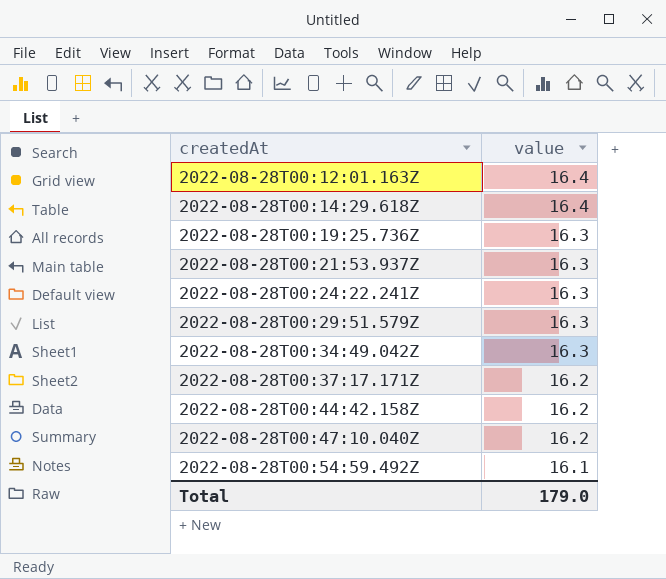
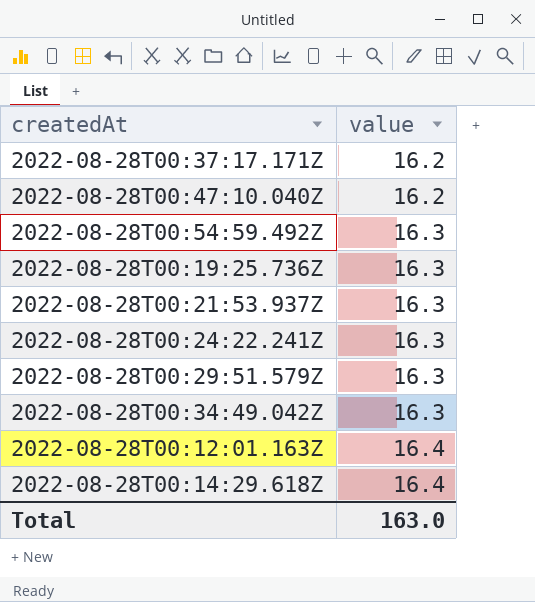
row order: createdAt ascending -> value ascending
row 2022-08-28T00:44:42.158Z: 16.2 -> none
2022-08-28T00:54:59.492Z | value: 16.1 -> 16.3
Total | value: 179.0 -> 163.0

